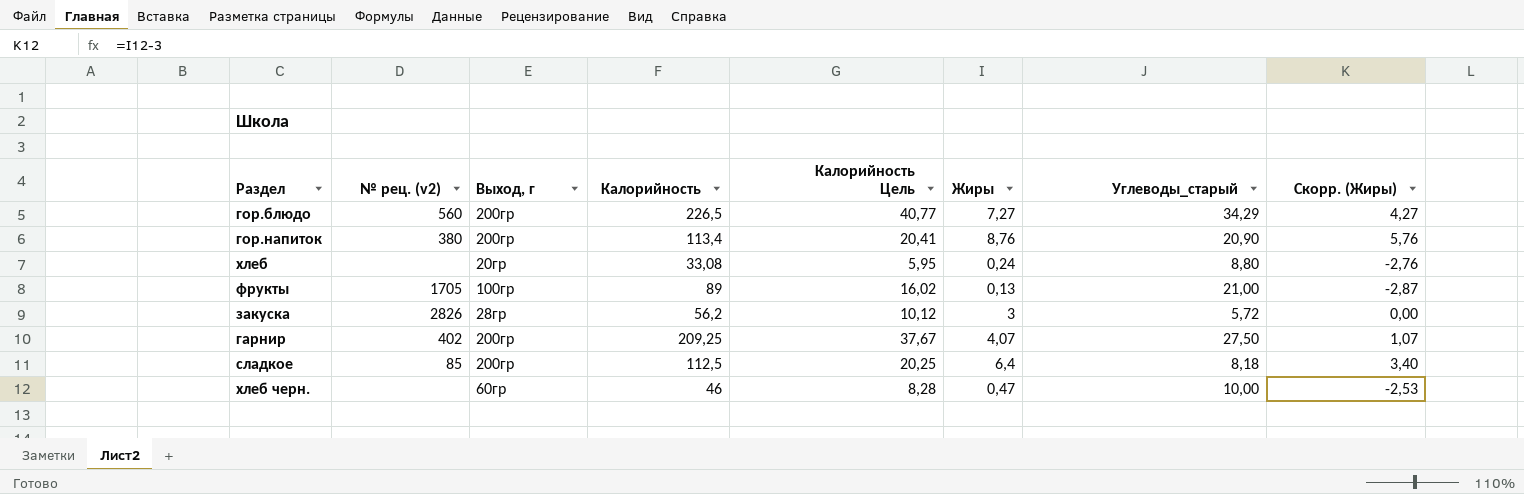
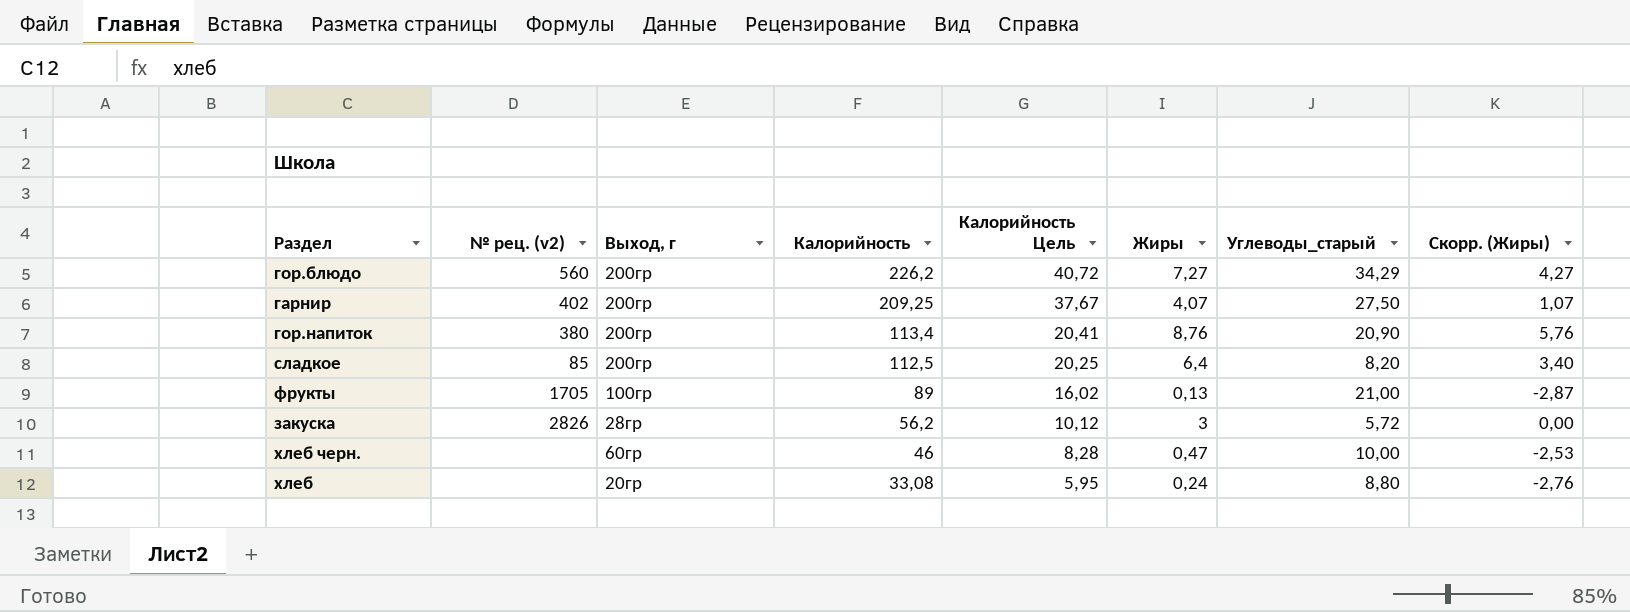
row order: none -> Калорийность descending
гор.блюдо | Калорийность: 226,5 -> 226,2
гор.блюдо | Калорийность Цель: 40,77 -> 40,72
сладкое | Углеводы_старый: 8,18 -> 8,20

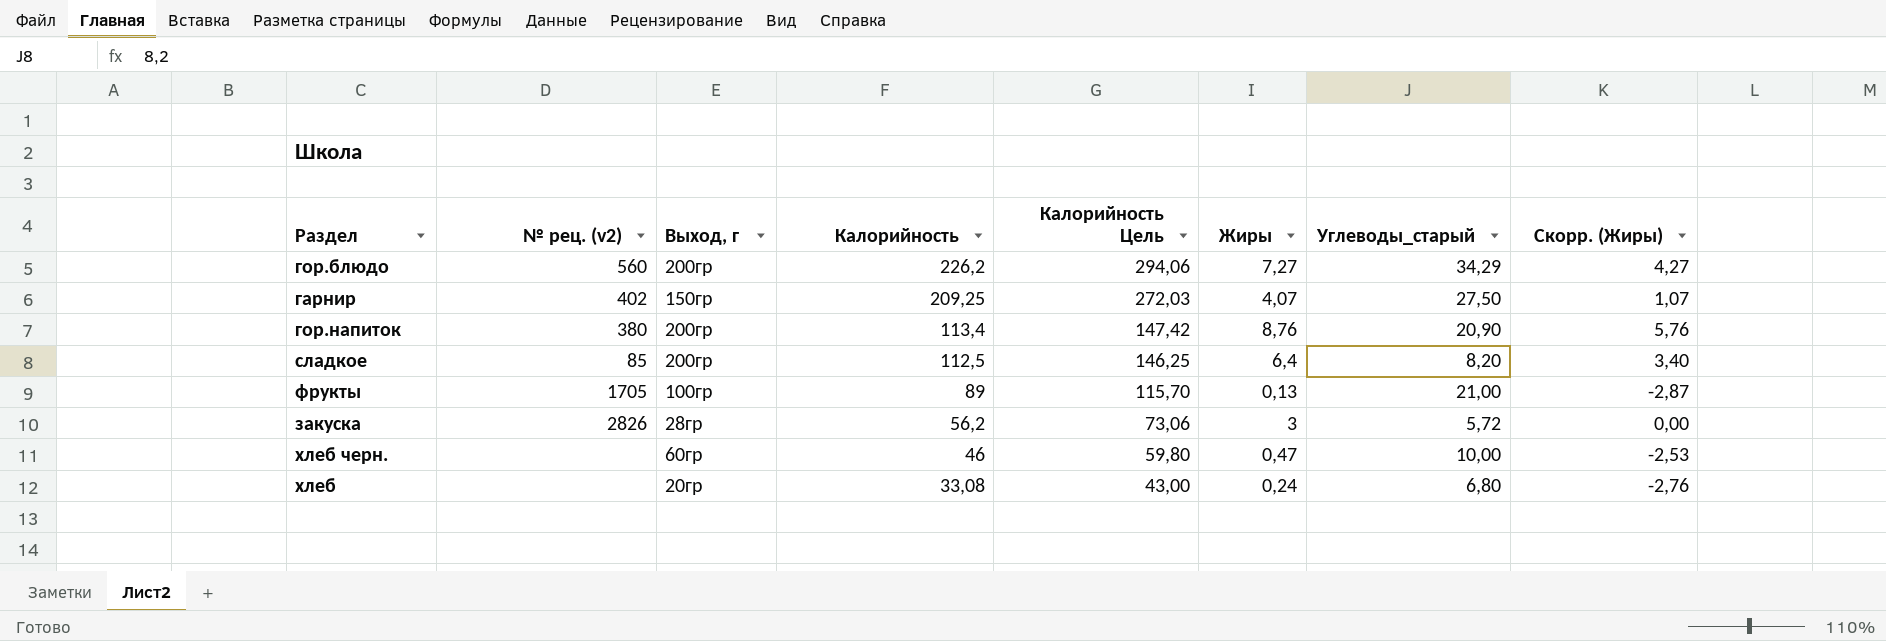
column Калорийность Цель | formula: [Калорийность] * 0,18 -> [Калорийность] * 1,3
гарнир | Выход, г: 200гр -> 150гр
хлеб | Углеводы_старый: 8,80 -> 6,80

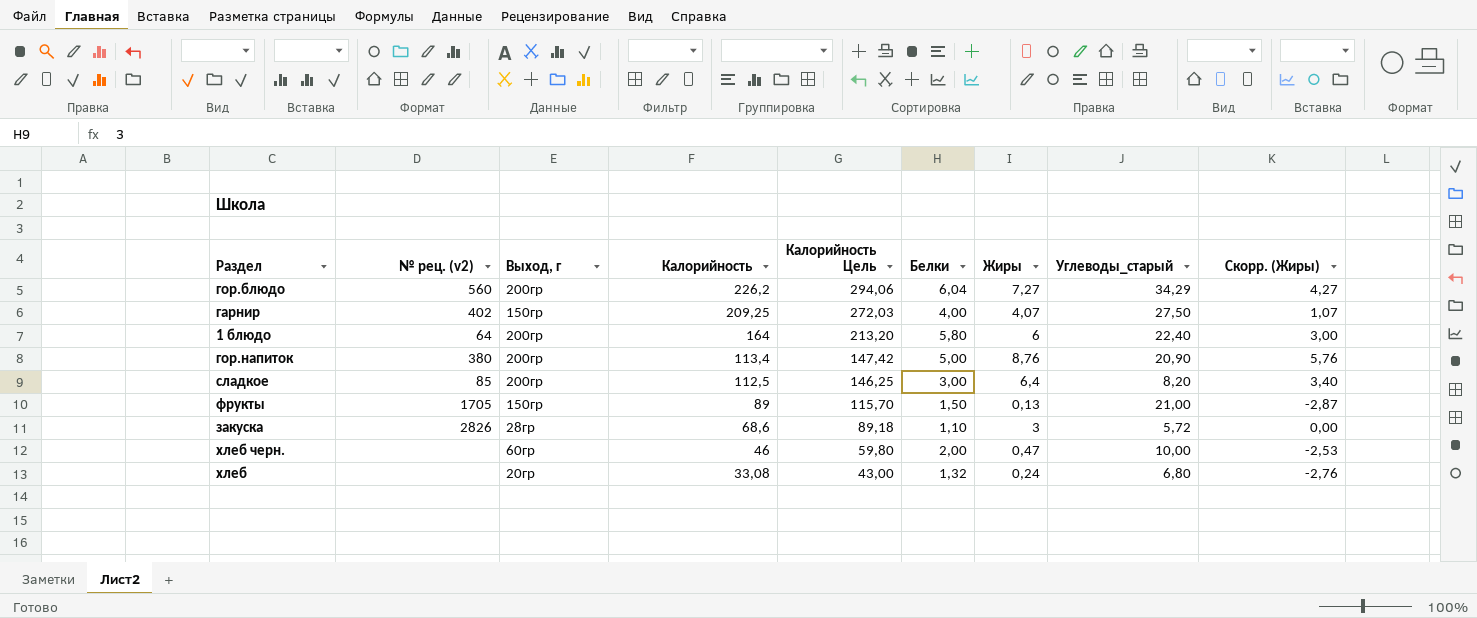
column Белки | position: none -> 6
row 1 блюдо: none -> 64 | 200гр | 164 | 213,20 | 5,80 | 6 | 22,40 | 3,00
фрукты | Выход, г: 100гр -> 150гр
закуска | Калорийность: 56,2 -> 68,6
закуска | Калорийность Цель: 73,06 -> 89,18

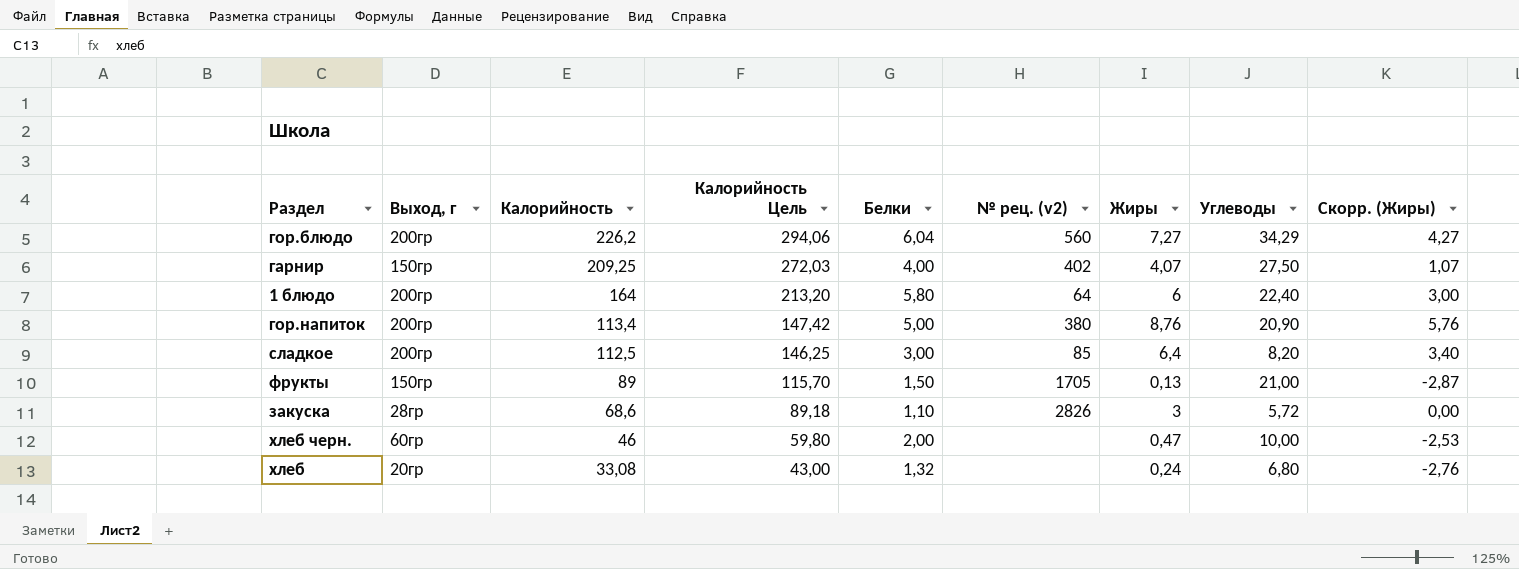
column № рец. (v2) | position: 2 -> 6
column name: Углеводы_старый -> Углеводы

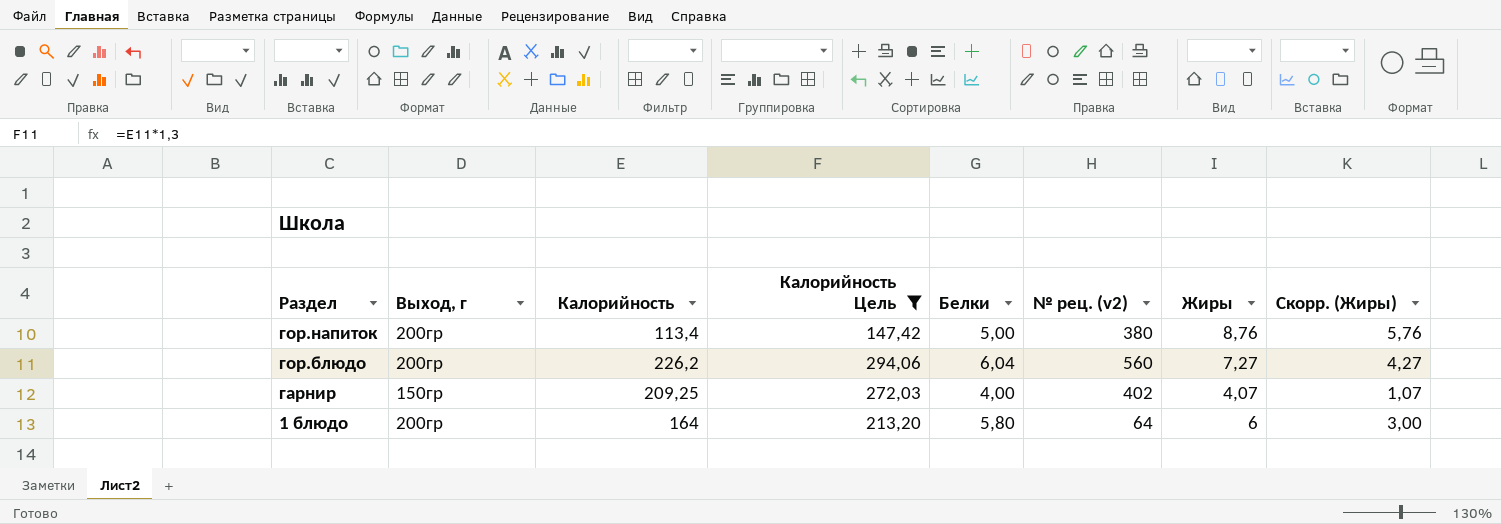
filter: none -> Калорийность Цель >= 147,42
row order: Калорийность descending -> Раздел descending
column Углеводы | position: 8 -> none

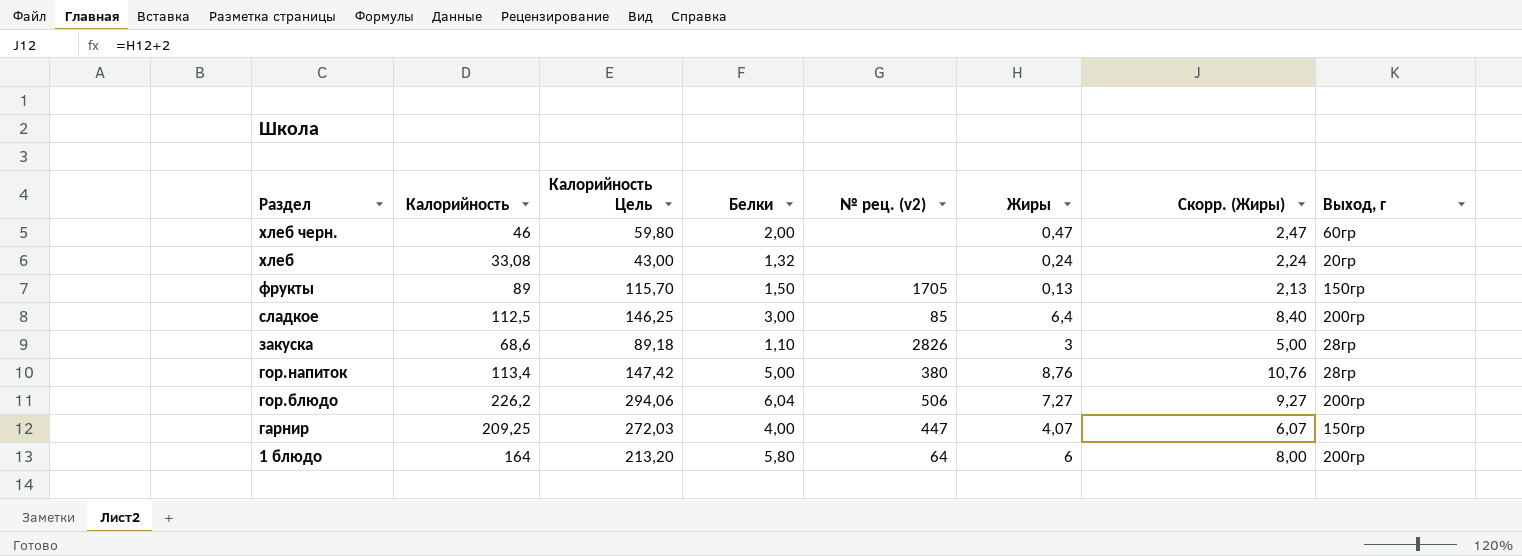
filter: Калорийность Цель >= 147,42 -> none
column Скорр. (Жиры) | formula: [Жиры] - 3 -> [Жиры] + 2
column Выход, г | position: 2 -> 8
гор.напиток | Выход, г: 200гр -> 28гр
гор.блюдо | № рец. (v2): 560 -> 506
гарнир | № рец. (v2): 402 -> 447

